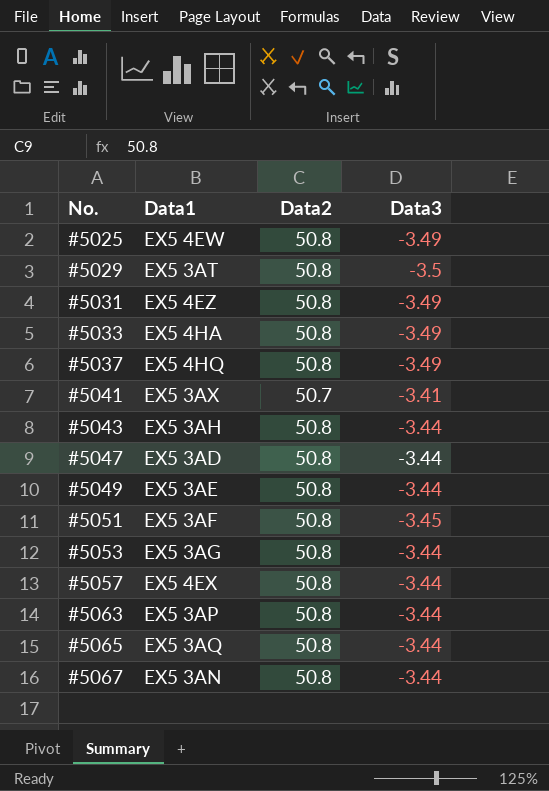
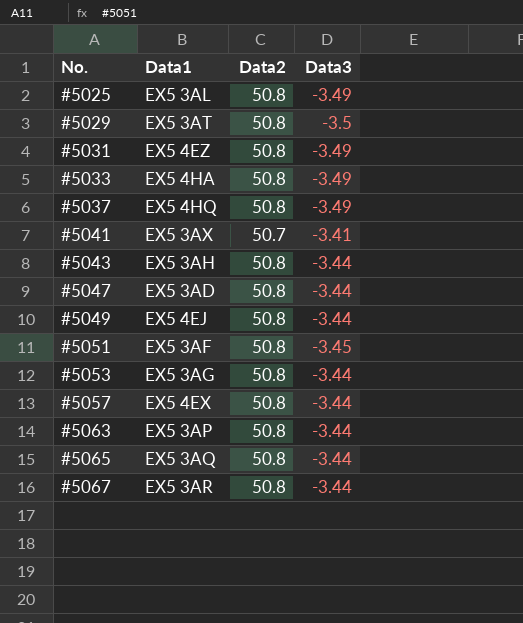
#5025 | Data1: EX5 4EW -> EX5 3AL
#5049 | Data1: EX5 3AE -> EX5 4EJ
#5067 | Data1: EX5 3AN -> EX5 3AR

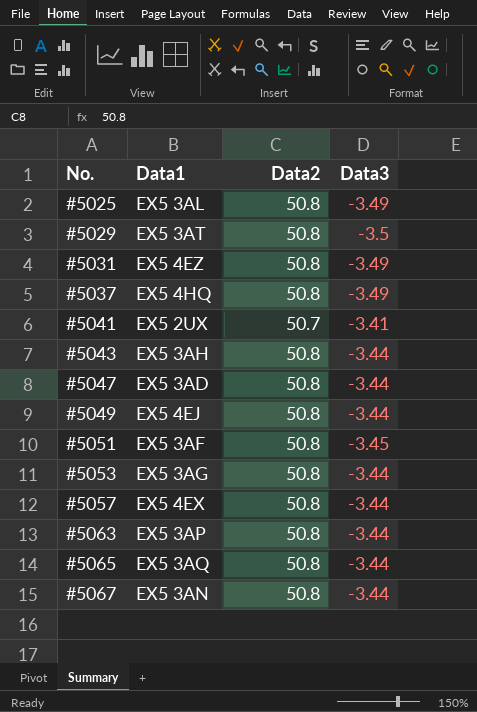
row #5033: EX5 4HA | 50.8 | -3.49 -> none
#5041 | Data1: EX5 3AX -> EX5 2UX
#5067 | Data1: EX5 3AR -> EX5 3AN

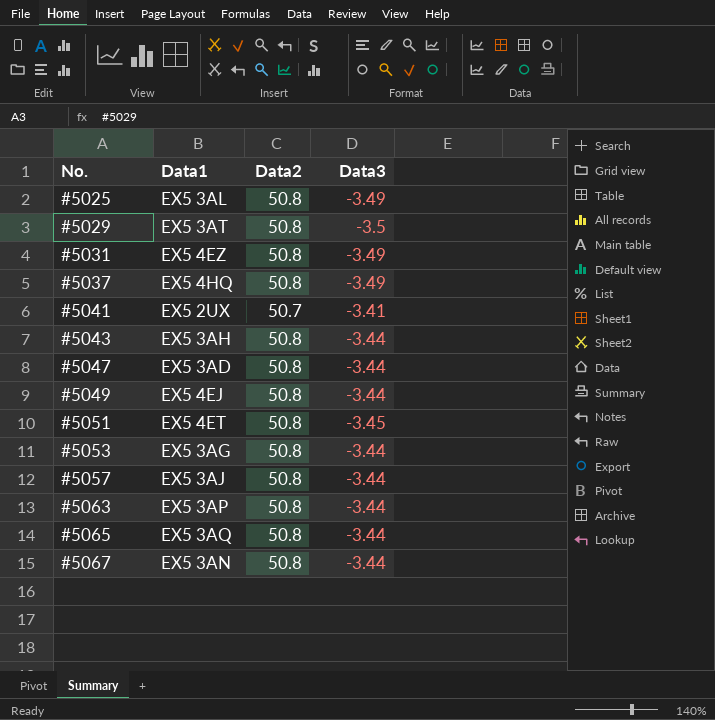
#5051 | Data1: EX5 3AF -> EX5 4ET
#5057 | Data1: EX5 4EX -> EX5 3AJ

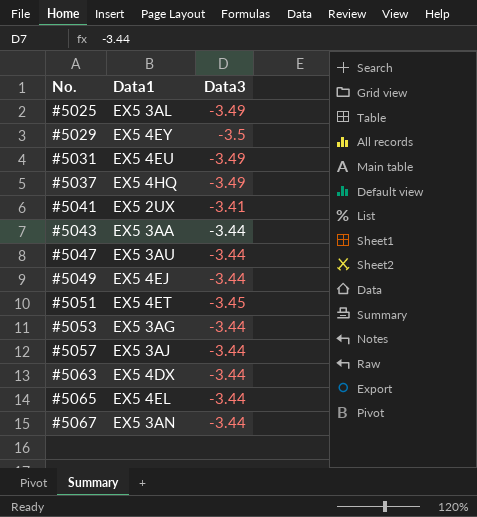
column Data2 | position: 3 -> none
#5029 | Data1: EX5 3AT -> EX5 4EY
#5031 | Data1: EX5 4EZ -> EX5 4EU
#5043 | Data1: EX5 3AH -> EX5 3AA
#5047 | Data1: EX5 3AD -> EX5 3AU
#5063 | Data1: EX5 3AP -> EX5 4DX
#5065 | Data1: EX5 3AQ -> EX5 4EL

